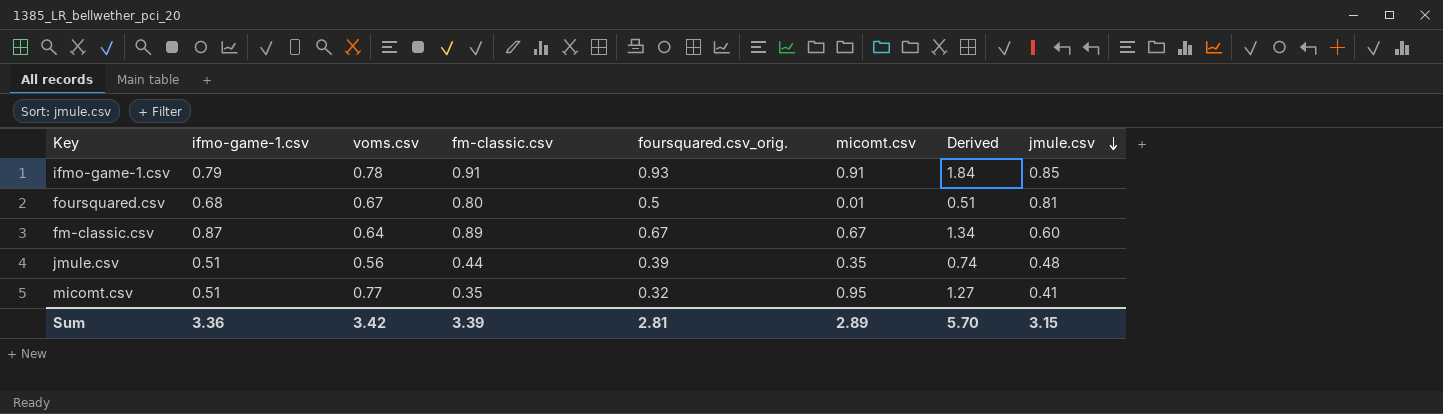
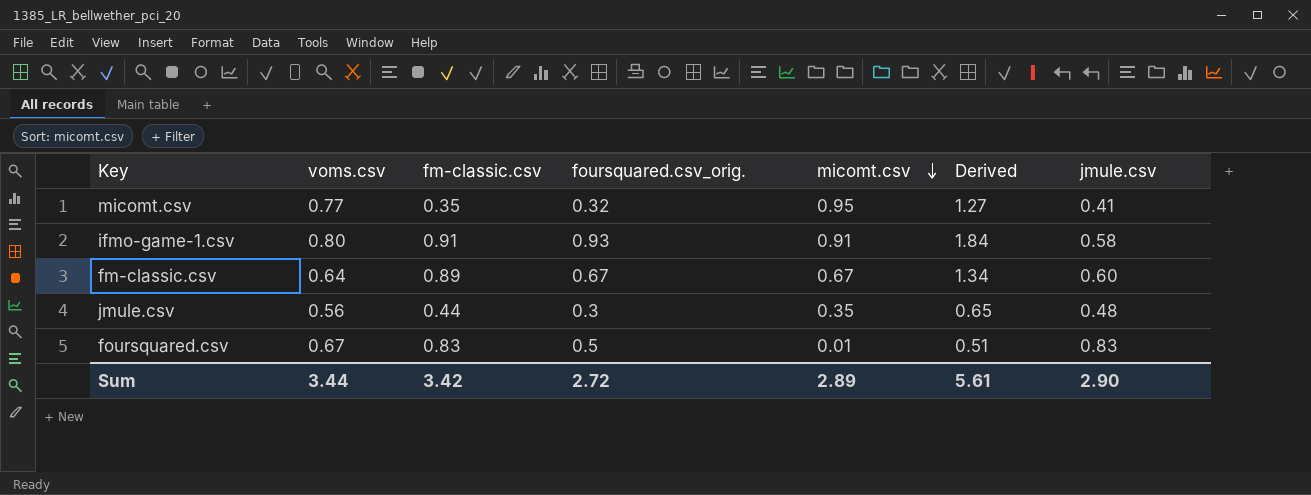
row order: jmule.csv descending -> micomt.csv descending
column ifmo-game-1.csv | position: 2 -> none
ifmo-game-1.csv | voms.csv: 0.78 -> 0.80
ifmo-game-1.csv | jmule.csv: 0.85 -> 0.58
jmule.csv | foursquared.csv_orig.: 0.39 -> 0.3
jmule.csv | Derived: 0.74 -> 0.65
foursquared.csv | fm-classic.csv: 0.80 -> 0.83
foursquared.csv | jmule.csv: 0.81 -> 0.83
Sum | voms.csv: 3.42 -> 3.44
Sum | fm-classic.csv: 3.39 -> 3.42
Sum | foursquared.csv_orig.: 2.81 -> 2.72
Sum | Derived: 5.70 -> 5.61
Sum | jmule.csv: 3.15 -> 2.90

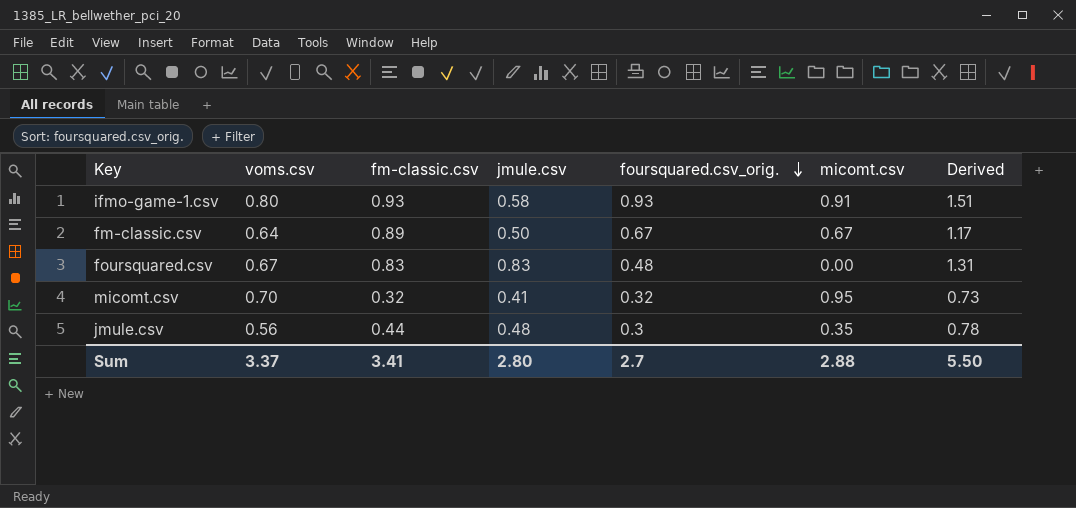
row order: micomt.csv descending -> foursquared.csv_orig. descending
column jmule.csv | position: 7 -> 4
column Derived | formula: [foursquared.csv_orig.] + [micomt.csv] -> [jmule.csv] + [foursquared.csv_orig.]
ifmo-game-1.csv | fm-classic.csv: 0.91 -> 0.93
fm-classic.csv | jmule.csv: 0.60 -> 0.50
foursquared.csv | foursquared.csv_orig.: 0.5 -> 0.48
foursquared.csv | micomt.csv: 0.01 -> 0.00
micomt.csv | voms.csv: 0.77 -> 0.70
micomt.csv | fm-classic.csv: 0.35 -> 0.32
Sum | voms.csv: 3.44 -> 3.37
Sum | fm-classic.csv: 3.42 -> 3.41
Sum | jmule.csv: 2.90 -> 2.80
Sum | foursquared.csv_orig.: 2.72 -> 2.7
Sum | micomt.csv: 2.89 -> 2.88
Sum | Derived: 5.61 -> 5.50

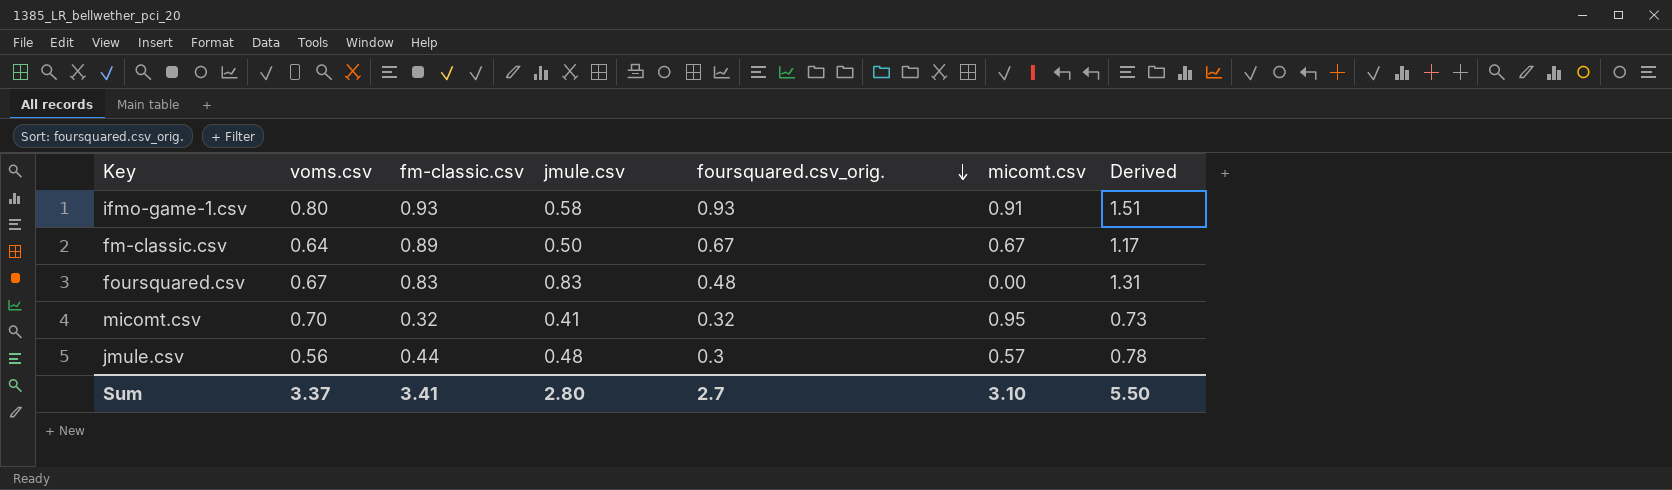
jmule.csv | micomt.csv: 0.35 -> 0.57
Sum | micomt.csv: 2.88 -> 3.10

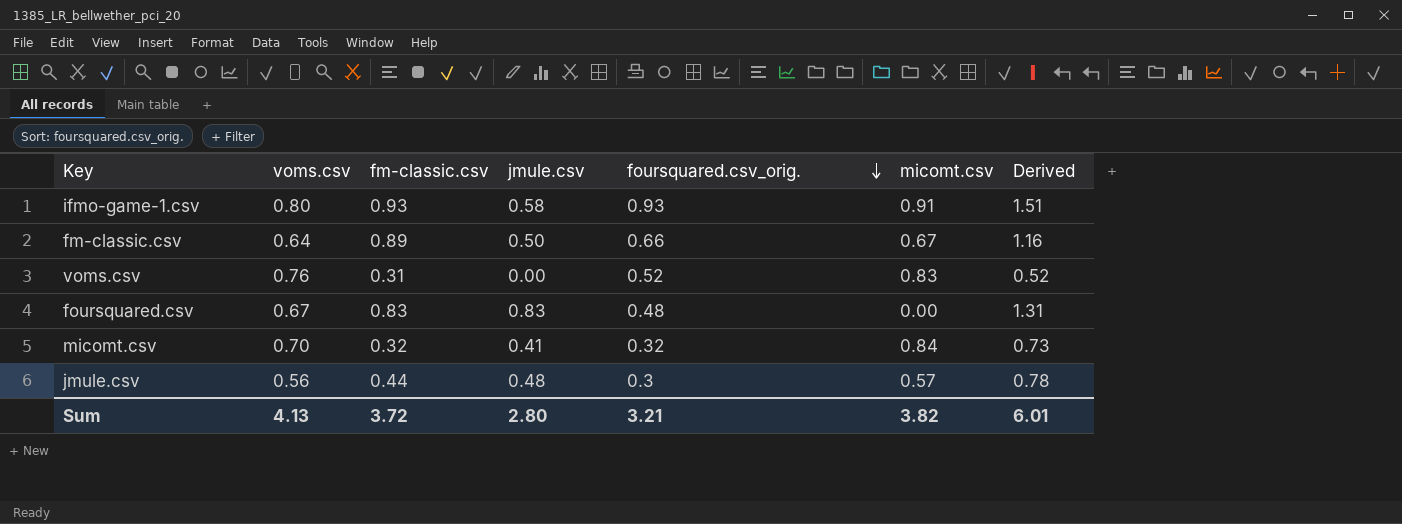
fm-classic.csv | foursquared.csv_orig.: 0.67 -> 0.66
fm-classic.csv | Derived: 1.17 -> 1.16
row voms.csv: none -> 0.76 | 0.31 | 0.00 | 0.52 | 0.83 | 0.52
micomt.csv | micomt.csv: 0.95 -> 0.84
Sum | voms.csv: 3.37 -> 4.13
Sum | fm-classic.csv: 3.41 -> 3.72
Sum | foursquared.csv_orig.: 2.7 -> 3.21
Sum | micomt.csv: 3.10 -> 3.82
Sum | Derived: 5.50 -> 6.01

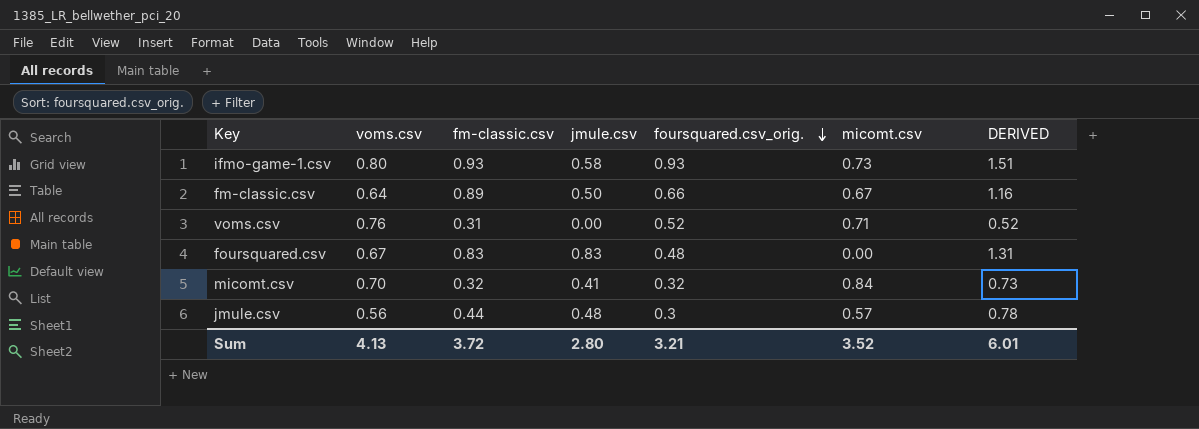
column name: Derived -> DERIVED
ifmo-game-1.csv | micomt.csv: 0.91 -> 0.73
voms.csv | micomt.csv: 0.83 -> 0.71
Sum | micomt.csv: 3.82 -> 3.52

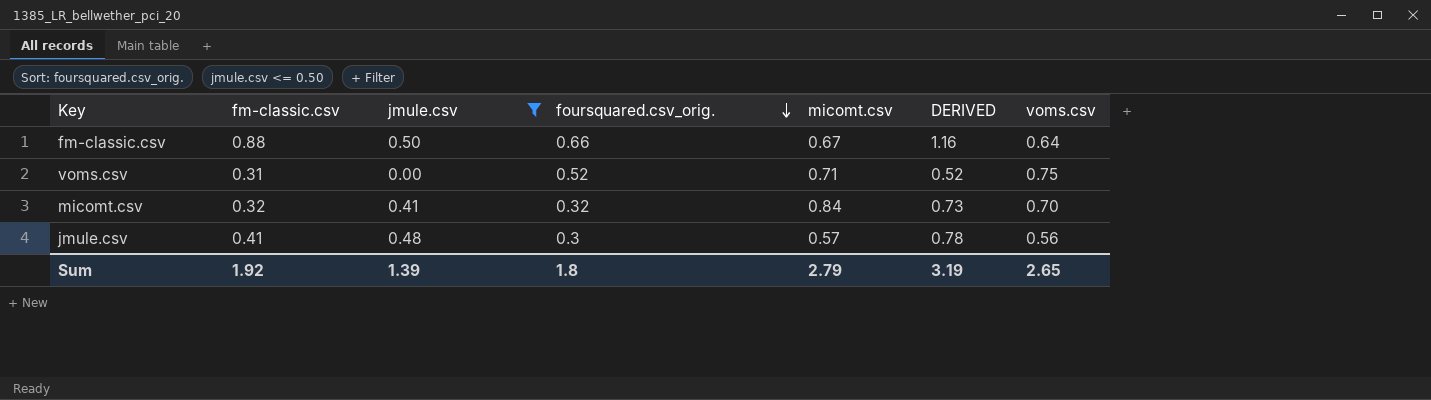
filter: none -> jmule.csv <= 0.50
column voms.csv | position: 2 -> 7
fm-classic.csv | fm-classic.csv: 0.89 -> 0.88
voms.csv | voms.csv: 0.76 -> 0.75
jmule.csv | fm-classic.csv: 0.44 -> 0.41
Sum | fm-classic.csv: 3.72 -> 1.92
Sum | jmule.csv: 2.80 -> 1.39
Sum | foursquared.csv_orig.: 3.21 -> 1.8
Sum | micomt.csv: 3.52 -> 2.79
Sum | DERIVED: 6.01 -> 3.19
Sum | voms.csv: 4.13 -> 2.65

